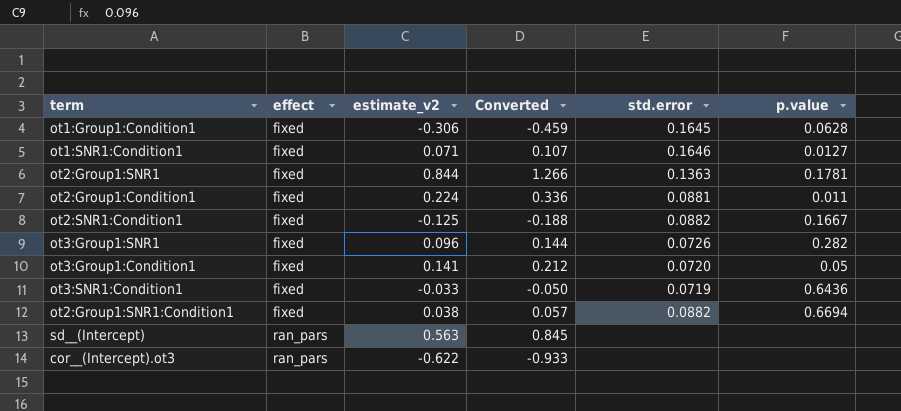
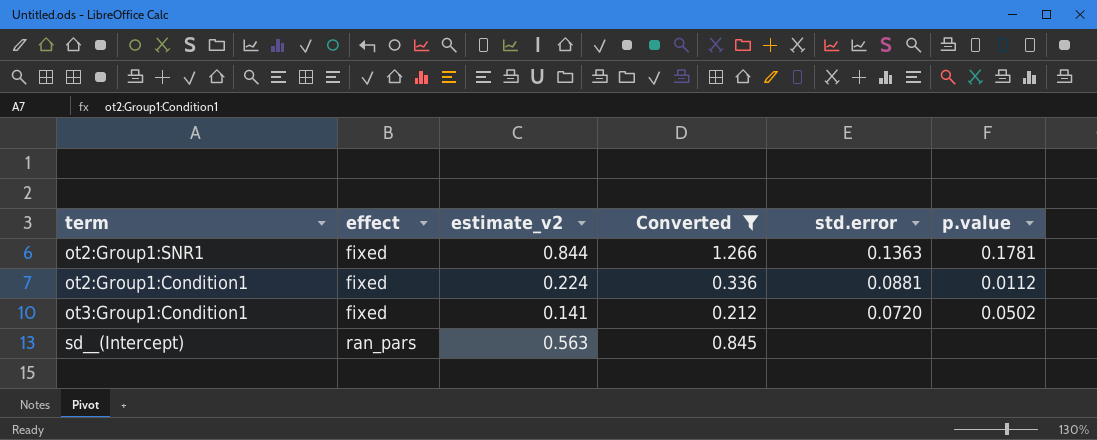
filter: none -> Converted >= 0.212
ot2:Group1:Condition1 | p.value: 0.011 -> 0.0112
ot3:Group1:Condition1 | p.value: 0.05 -> 0.0502

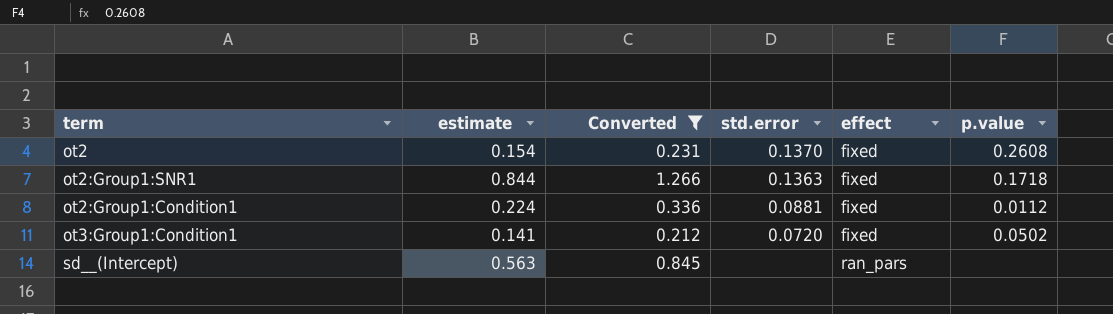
column name: estimate_v2 -> estimate
column effect | position: 2 -> 5
row ot2: none -> 0.154 | 0.231 | 0.1370 | fixed | 0.2608
ot2:Group1:SNR1 | p.value: 0.1781 -> 0.1718

